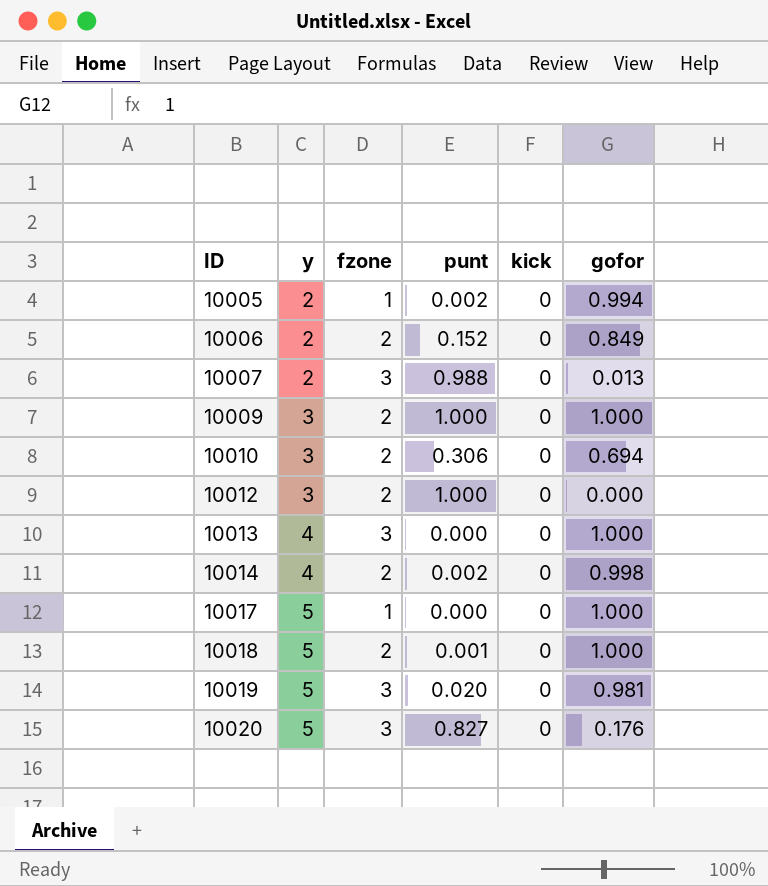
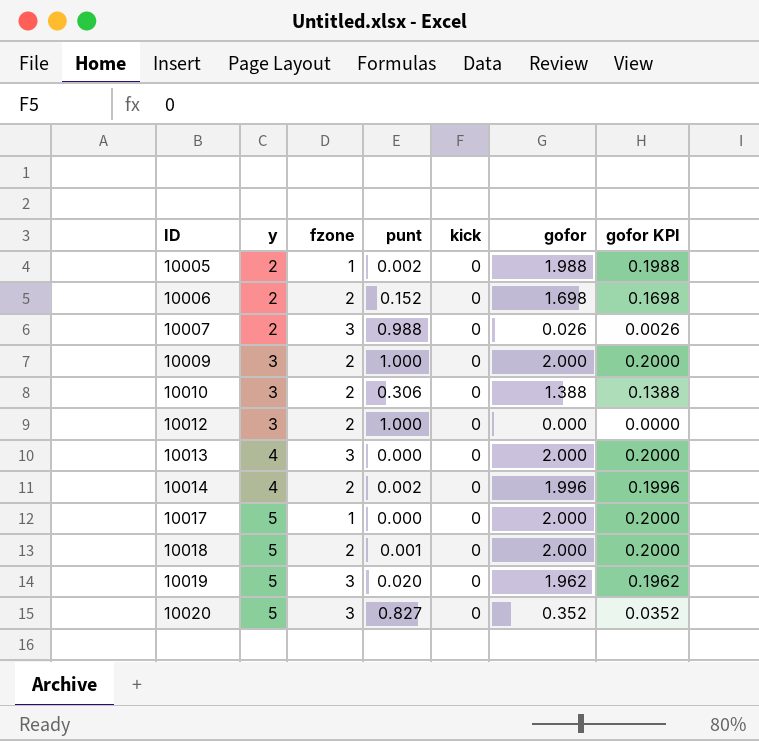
column gofor KPI | formula: none -> [gofor] * 0.1
10005 | gofor: 0.994 -> 1.988
10006 | gofor: 0.849 -> 1.698
10007 | gofor: 0.013 -> 0.026
10009 | gofor: 1.000 -> 2.000
10010 | gofor: 0.694 -> 1.388
10013 | gofor: 1.000 -> 2.000
10014 | gofor: 0.998 -> 1.996
10017 | gofor: 1.000 -> 2.000
10018 | gofor: 1.000 -> 2.000
10019 | gofor: 0.981 -> 1.962
10020 | gofor: 0.176 -> 0.352

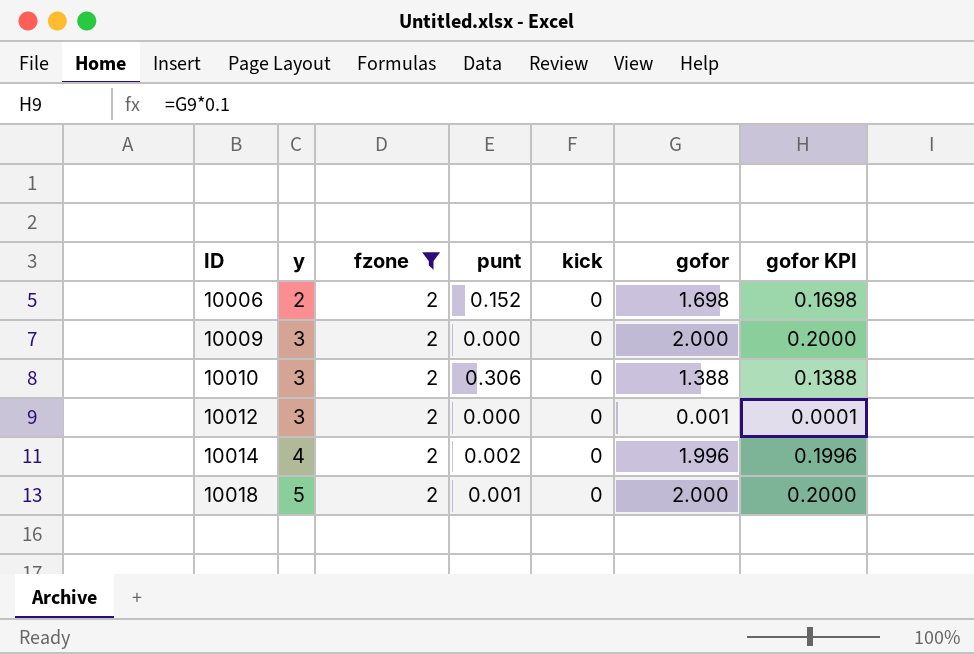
filter: none -> fzone = 2
10009 | punt: 1.000 -> 0.000
10012 | punt: 1.000 -> 0.000
10012 | gofor: 0.000 -> 0.001
10012 | gofor KPI: 0.0000 -> 0.0001

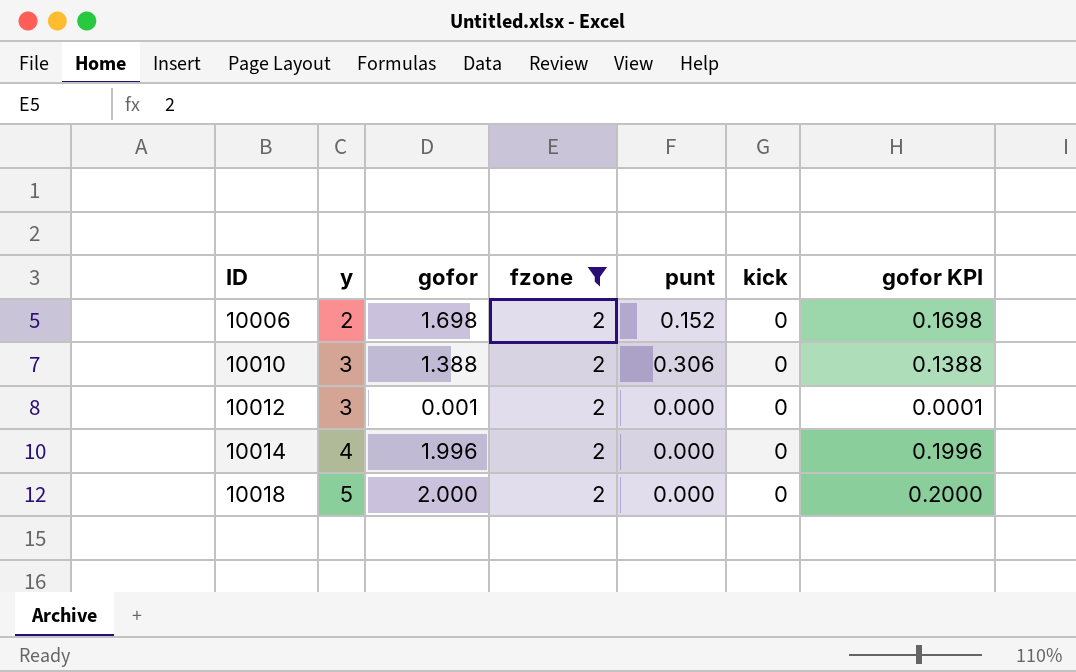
column gofor | position: 6 -> 3
row 10009: 3 | 2 | 0.000 | 0 | 2.000 | 0.2000 -> none
10014 | punt: 0.002 -> 0.000
10018 | punt: 0.001 -> 0.000

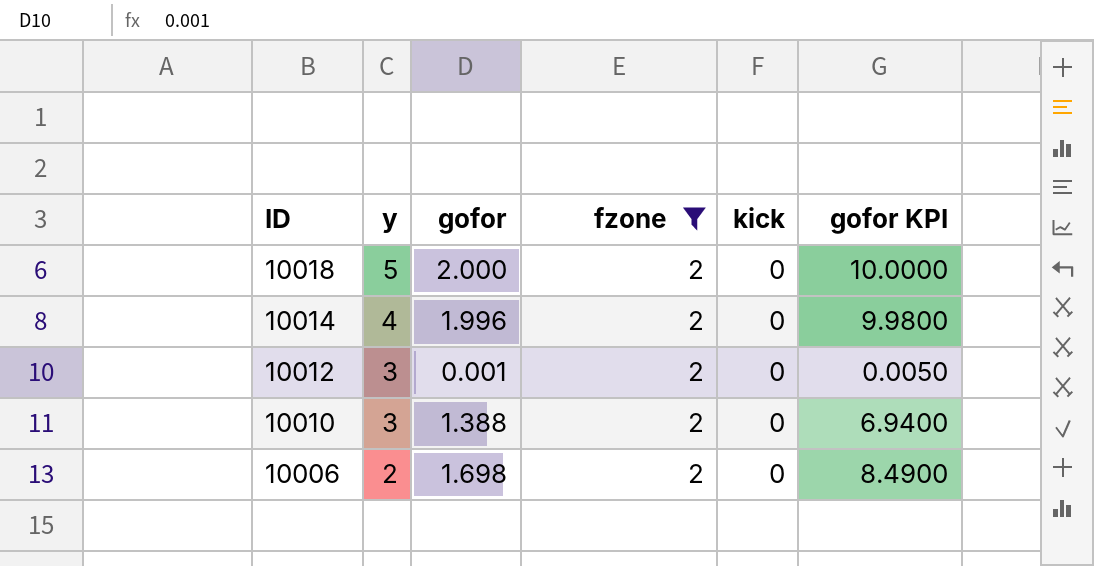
row order: ID ascending -> ID descending
column punt | position: 5 -> none
column gofor KPI | formula: [gofor] * 0.1 -> [gofor] * 5

